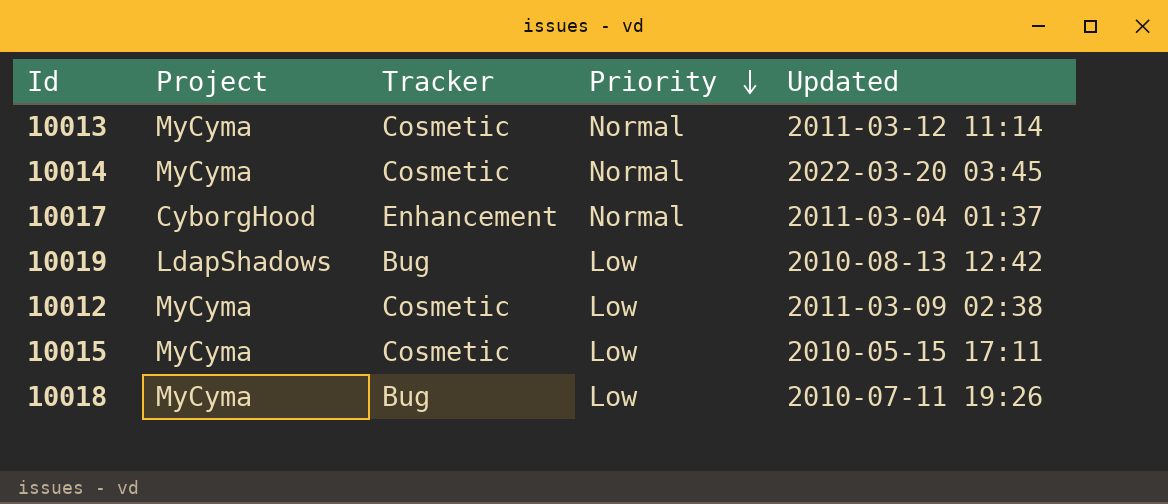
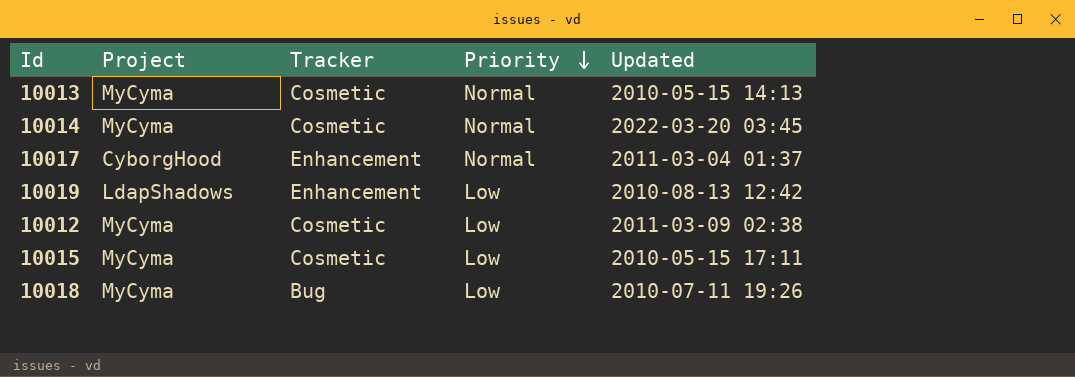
10013 | Updated: 2011-03-12 11:14 -> 2010-05-15 14:13
10019 | Tracker: Bug -> Enhancement

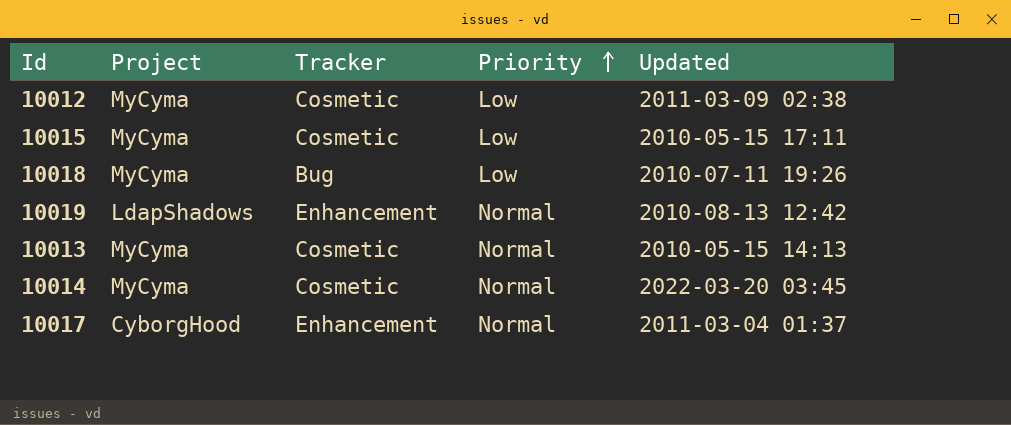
row order: Priority descending -> Priority ascending
10019 | Priority: Low -> Normal

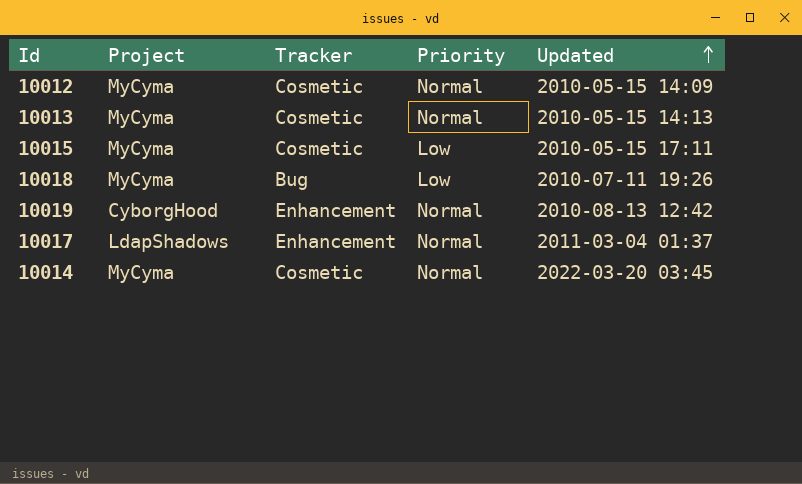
row order: Priority ascending -> Updated ascending
10012 | Priority: Low -> Normal
10012 | Updated: 2011-03-09 02:38 -> 2010-05-15 14:09
10019 | Project: LdapShadows -> CyborgHood
10017 | Project: CyborgHood -> LdapShadows

